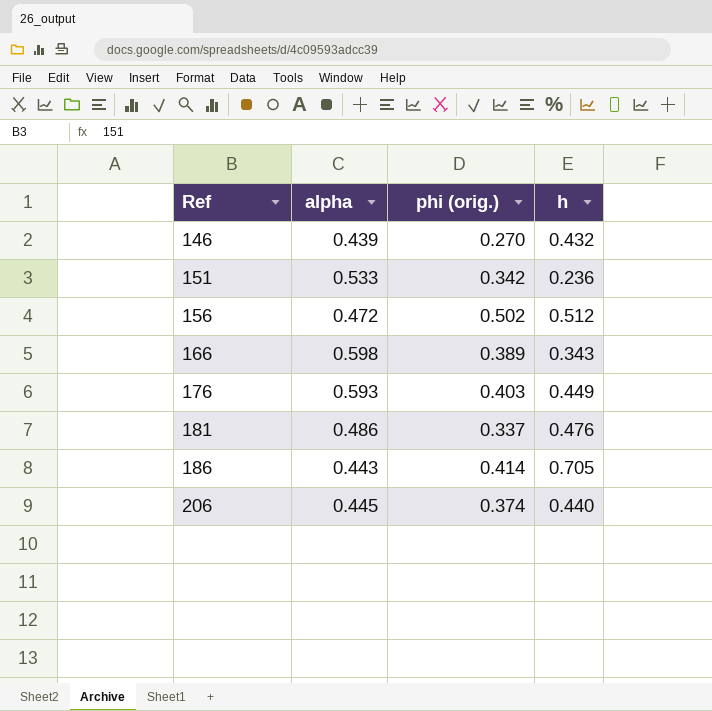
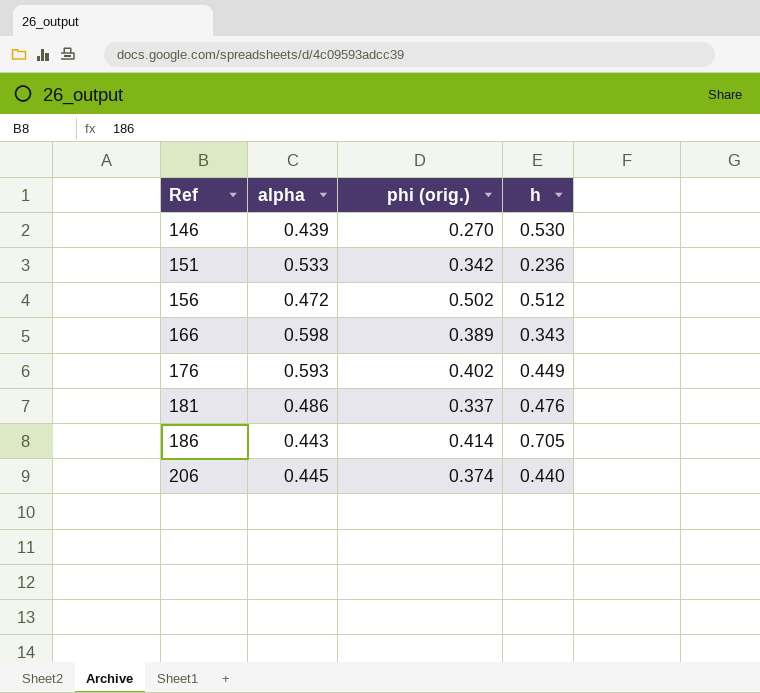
146 | h: 0.432 -> 0.530
176 | phi (orig.): 0.403 -> 0.402

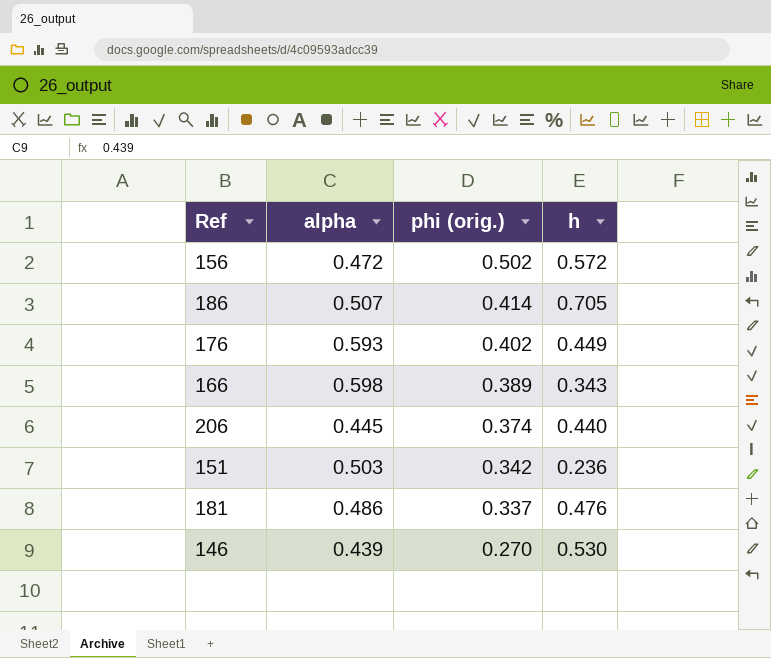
row order: Ref ascending -> phi (orig.) descending
156 | h: 0.512 -> 0.572
186 | alpha: 0.443 -> 0.507
151 | alpha: 0.533 -> 0.503

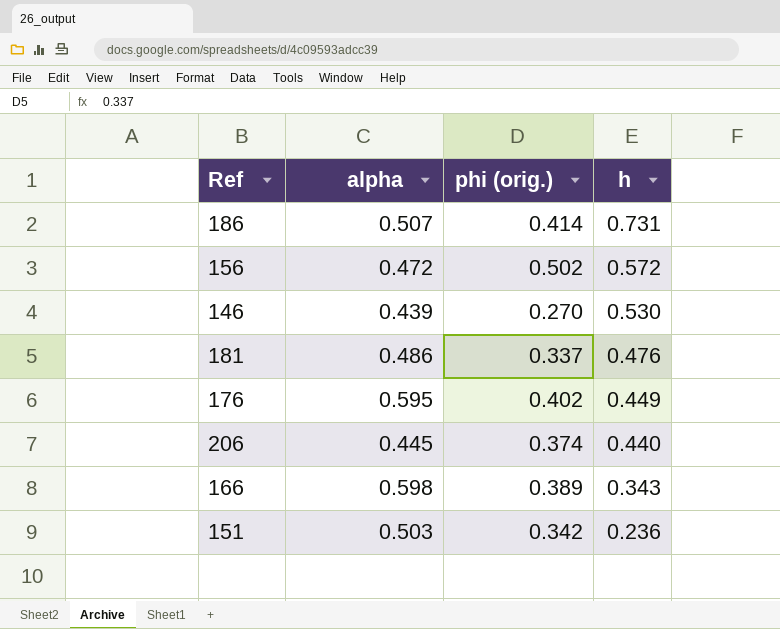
row order: phi (orig.) descending -> h descending
186 | h: 0.705 -> 0.731
176 | alpha: 0.593 -> 0.595

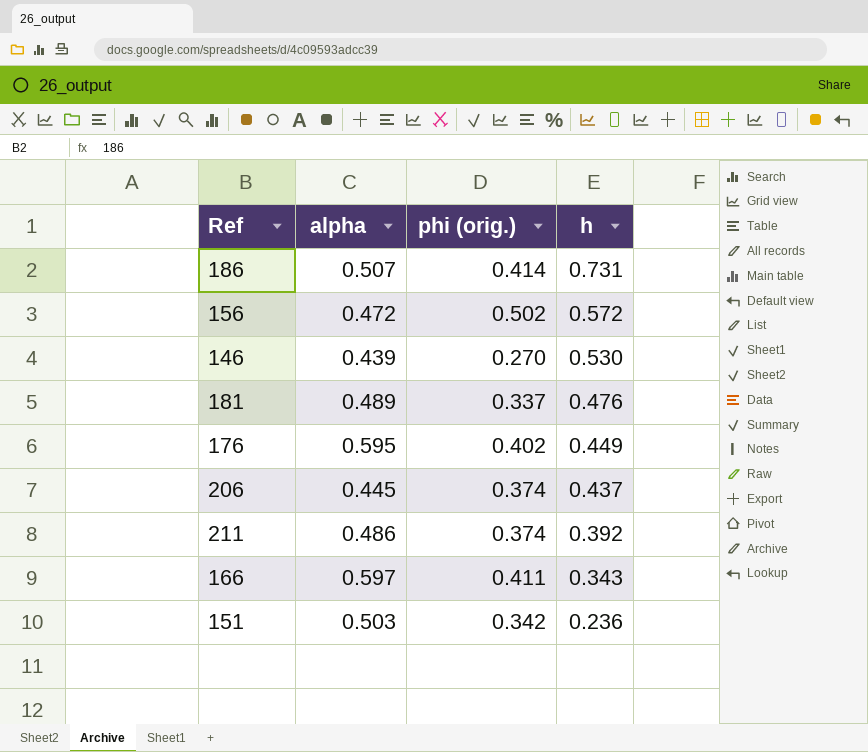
181 | alpha: 0.486 -> 0.489
206 | h: 0.440 -> 0.437
row 211: none -> 0.486 | 0.374 | 0.392
166 | alpha: 0.598 -> 0.597
166 | phi (orig.): 0.389 -> 0.411

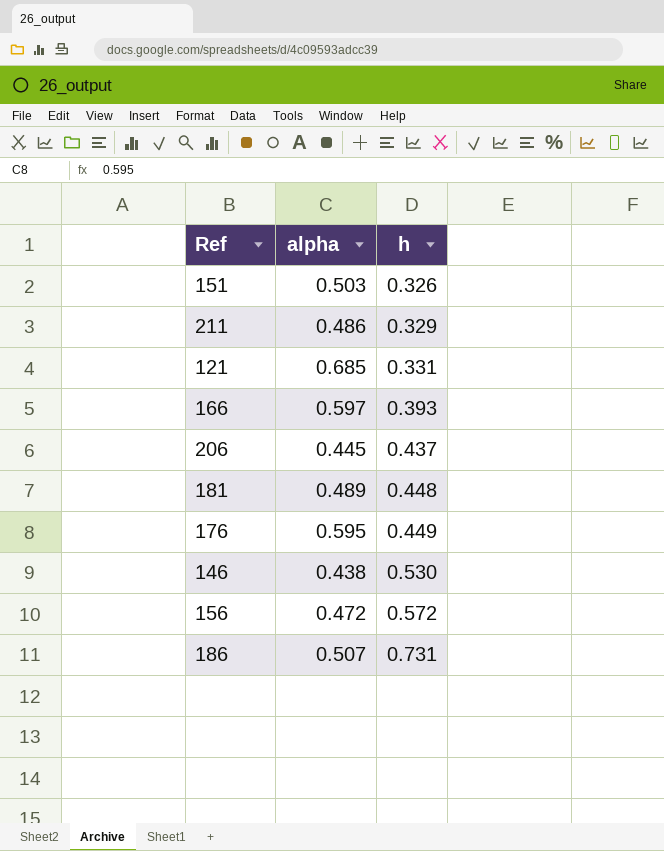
row order: h descending -> h ascending
column phi (orig.) | position: 3 -> none
151 | h: 0.236 -> 0.326
211 | h: 0.392 -> 0.329
row 121: none -> 0.685 | 0.331
166 | h: 0.343 -> 0.393
181 | h: 0.476 -> 0.448
146 | alpha: 0.439 -> 0.438

